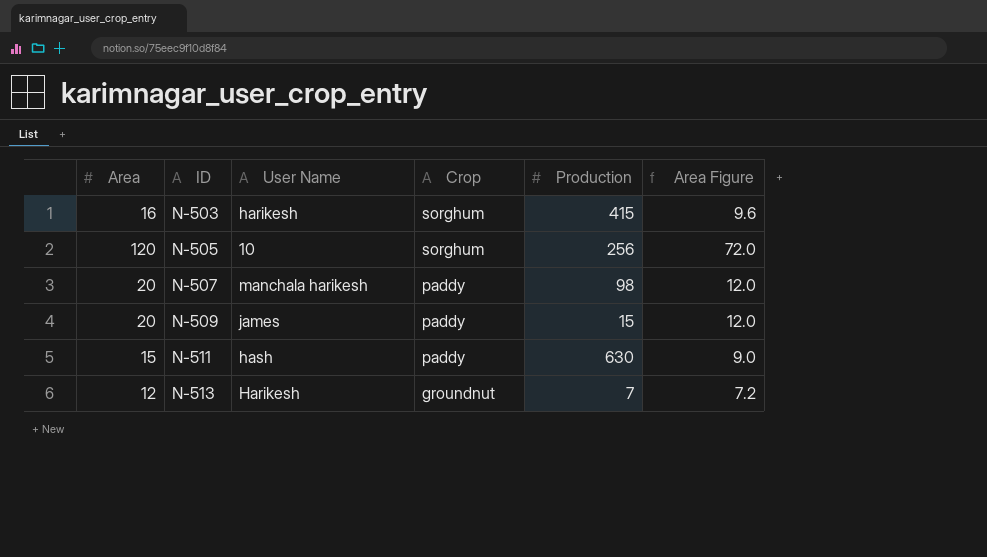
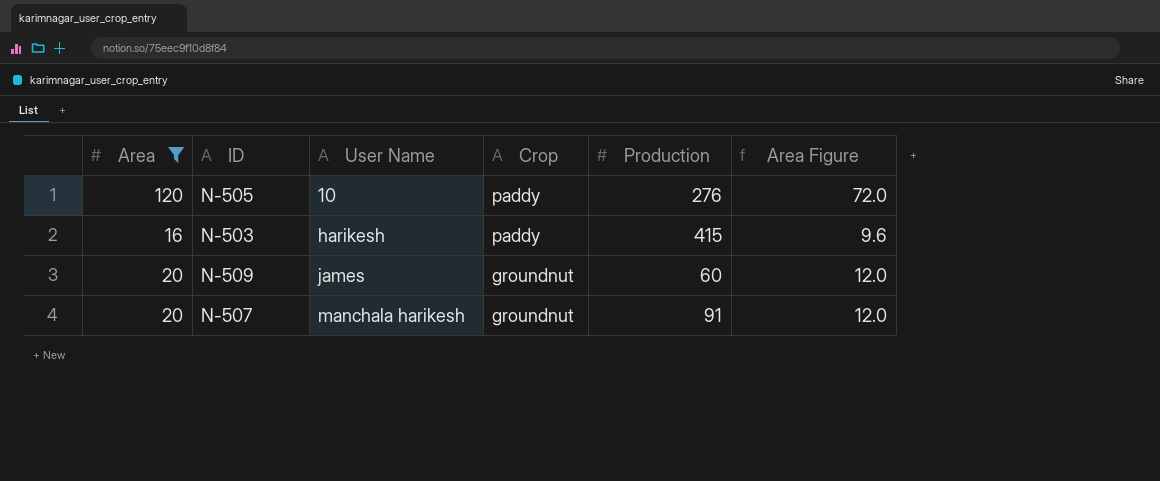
filter: none -> Area >= 16
row order: ID ascending -> User Name ascending
N-505 | Crop: sorghum -> paddy
N-505 | Production: 256 -> 276
N-503 | Crop: sorghum -> paddy
N-509 | Crop: paddy -> groundnut
N-509 | Production: 15 -> 60
N-507 | Crop: paddy -> groundnut
N-507 | Production: 98 -> 91

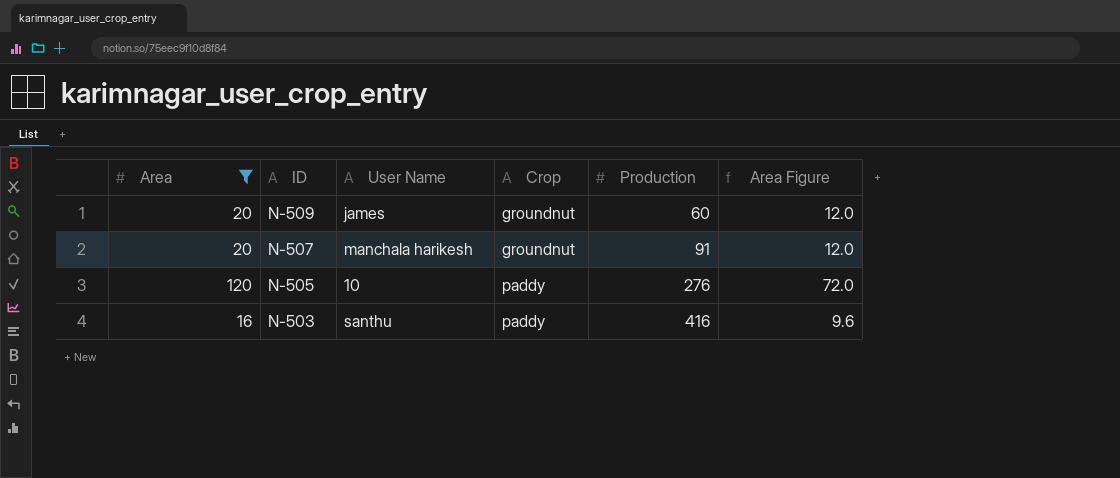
row order: User Name ascending -> ID descending
N-503 | User Name: harikesh -> santhu
N-503 | Production: 415 -> 416

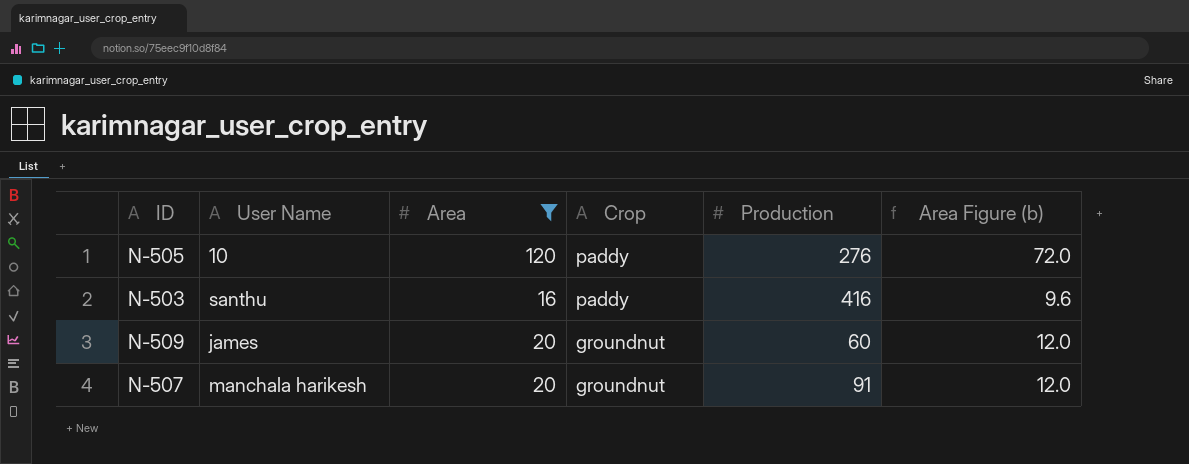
row order: ID descending -> Crop descending
column Area | position: 1 -> 3
column name: Area Figure -> Area Figure (b)

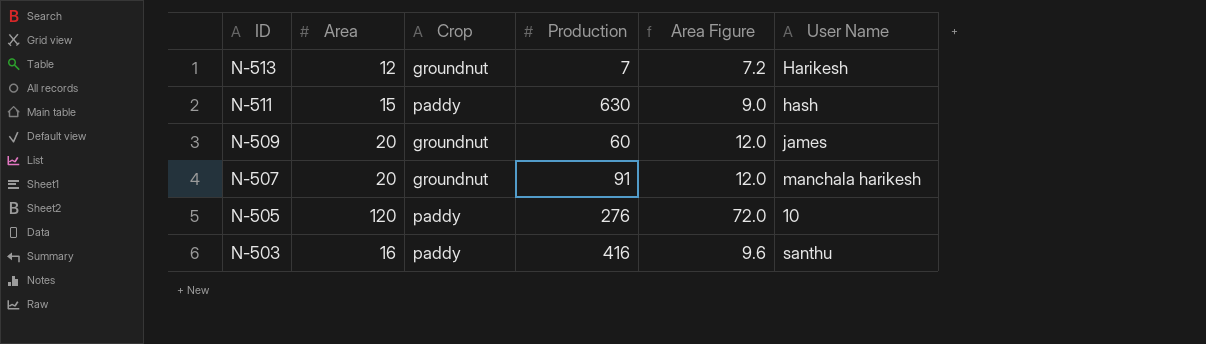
filter: Area >= 16 -> none
row order: Crop descending -> ID descending
column name: Area Figure (b) -> Area Figure
column User Name | position: 2 -> 6

